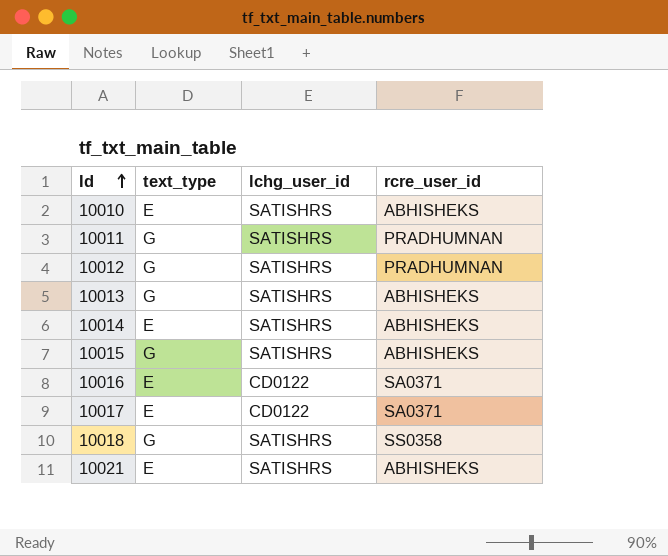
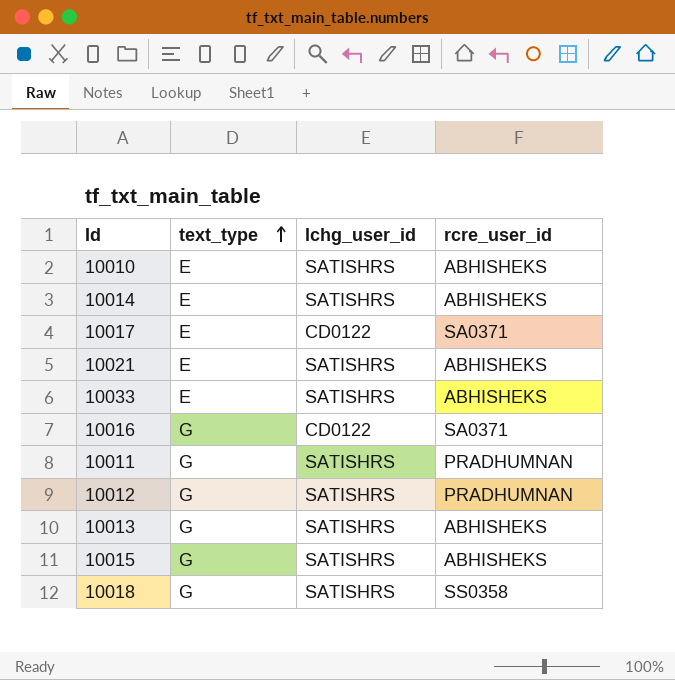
row order: Id ascending -> text_type ascending
row 10033: none -> E | SATISHRS | ABHISHEKS
10016 | text_type: E -> G

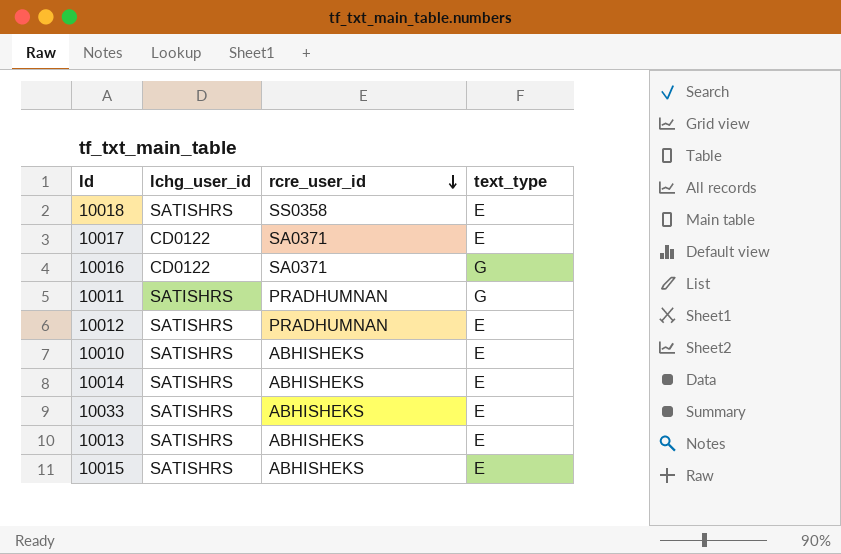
row order: text_type ascending -> rcre_user_id descending
column text_type | position: 2 -> 4
row 10021: E | SATISHRS | ABHISHEKS -> none
10018 | text_type: G -> E
10012 | text_type: G -> E
10013 | text_type: G -> E
10015 | text_type: G -> E

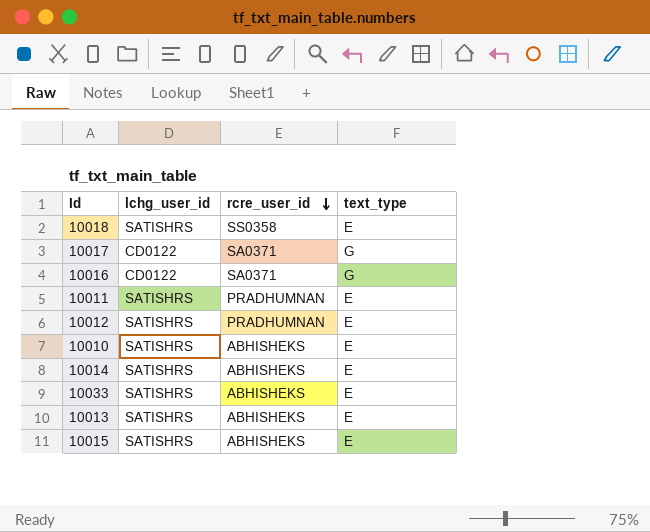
10017 | text_type: E -> G
10011 | text_type: G -> E

